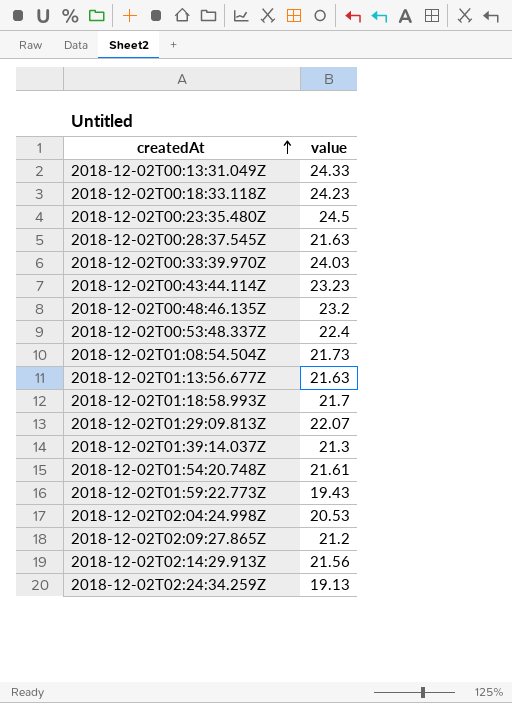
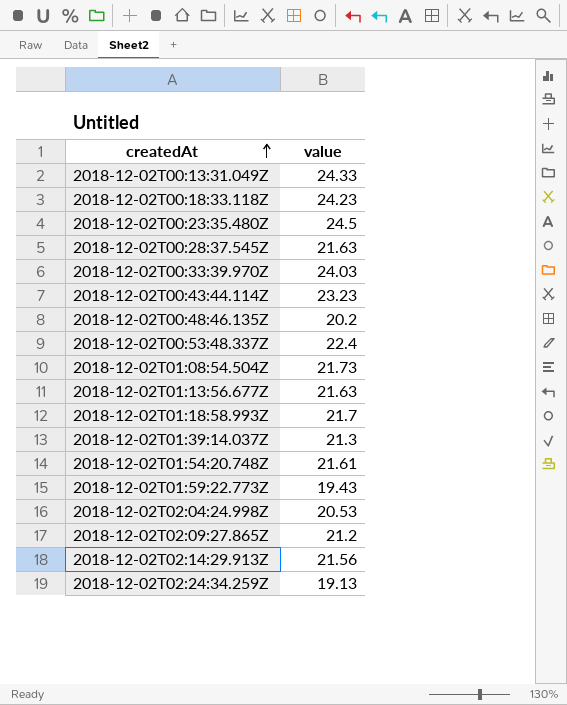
row 2018-12-02T01:29:09.813Z: 22.07 -> none
2018-12-02T00:48:46.135Z | value: 23.2 -> 20.2

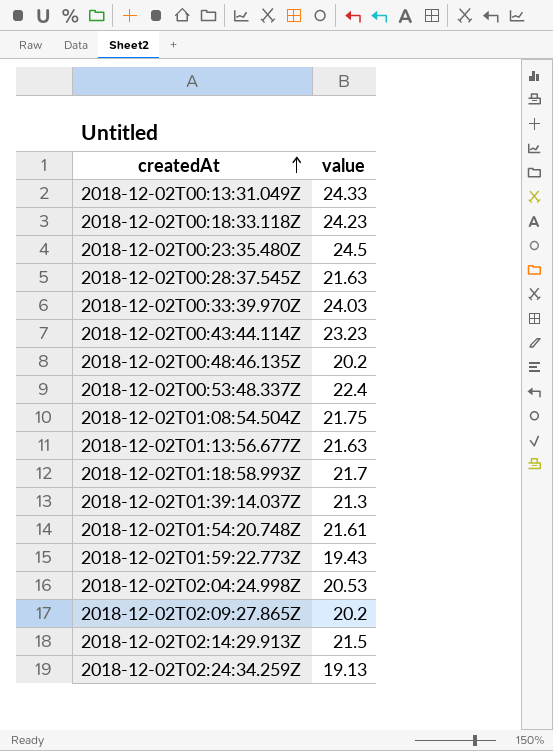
2018-12-02T01:08:54.504Z | value: 21.73 -> 21.75
2018-12-02T02:09:27.865Z | value: 21.2 -> 20.2
2018-12-02T02:14:29.913Z | value: 21.56 -> 21.5

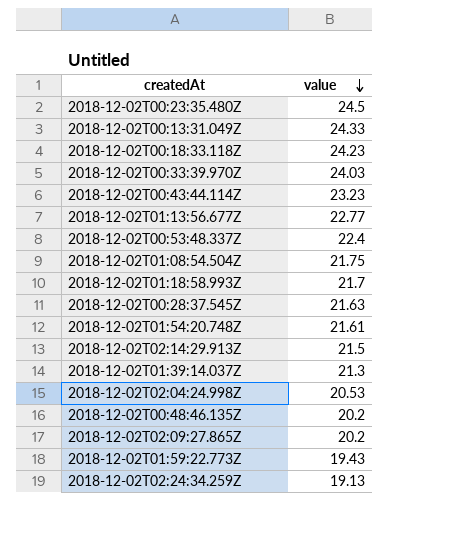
row order: createdAt ascending -> value descending
2018-12-02T01:13:56.677Z | value: 21.63 -> 22.77

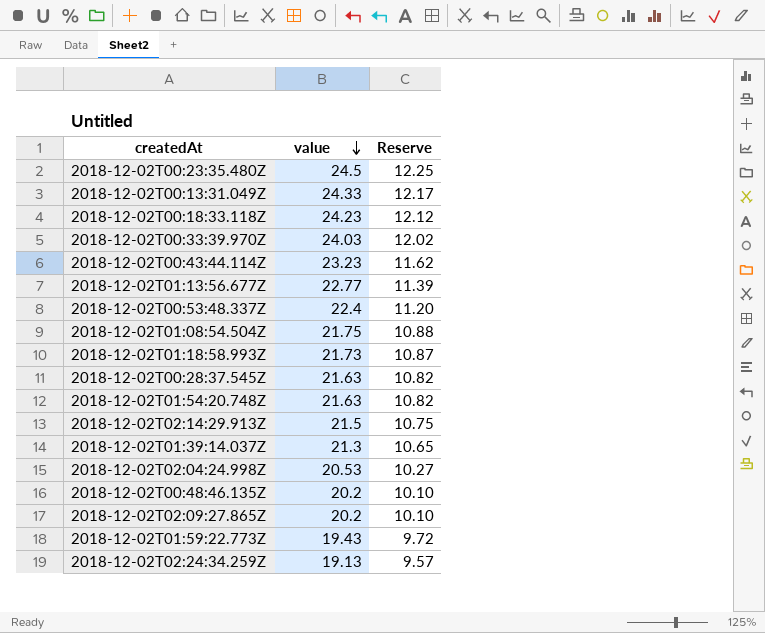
column Reserve | formula: none -> [value] * 0.5
2018-12-02T01:18:58.993Z | value: 21.7 -> 21.73
2018-12-02T01:54:20.748Z | value: 21.61 -> 21.63

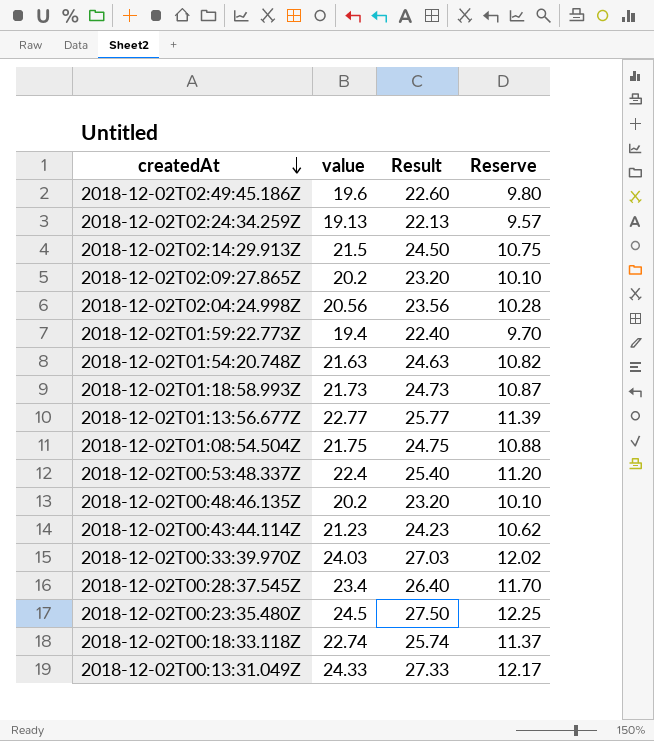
row order: value descending -> createdAt descending
column Result | formula: none -> [value] + 3
row 2018-12-02T01:39:14.037Z: 21.3 | 10.65 -> none
row 2018-12-02T02:49:45.186Z: none -> 19.6 | 22.60 | 9.80
2018-12-02T02:04:24.998Z | value: 20.53 -> 20.56
2018-12-02T02:04:24.998Z | Reserve: 10.27 -> 10.28
2018-12-02T01:59:22.773Z | value: 19.43 -> 19.4
2018-12-02T01:59:22.773Z | Reserve: 9.72 -> 9.70
2018-12-02T00:43:44.114Z | value: 23.23 -> 21.23
2018-12-02T00:43:44.114Z | Reserve: 11.62 -> 10.62
2018-12-02T00:28:37.545Z | value: 21.63 -> 23.4
2018-12-02T00:28:37.545Z | Reserve: 10.82 -> 11.70
2018-12-02T00:18:33.118Z | value: 24.23 -> 22.74
2018-12-02T00:18:33.118Z | Reserve: 12.12 -> 11.37

